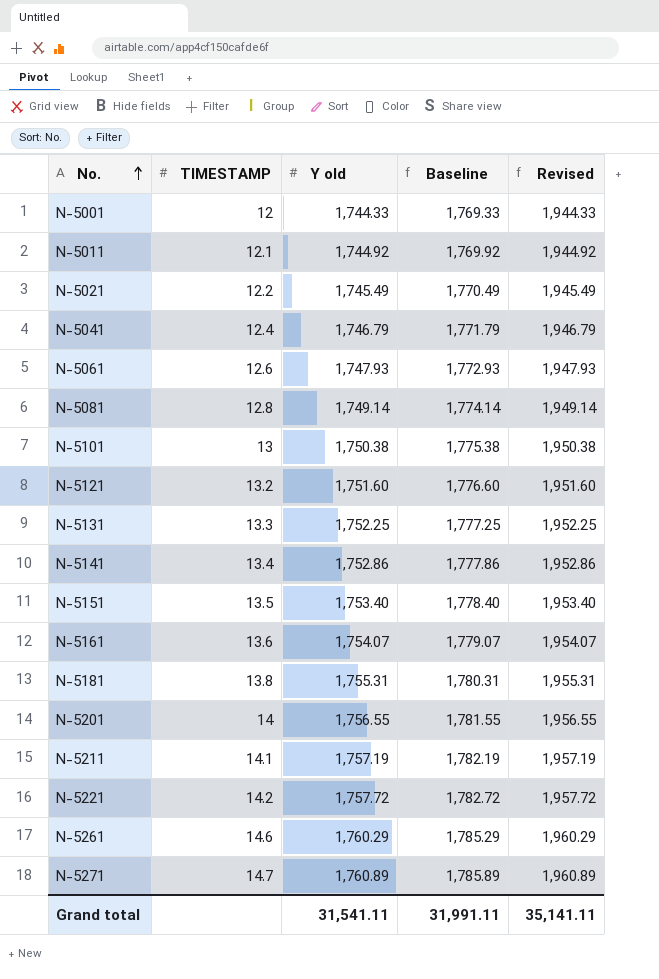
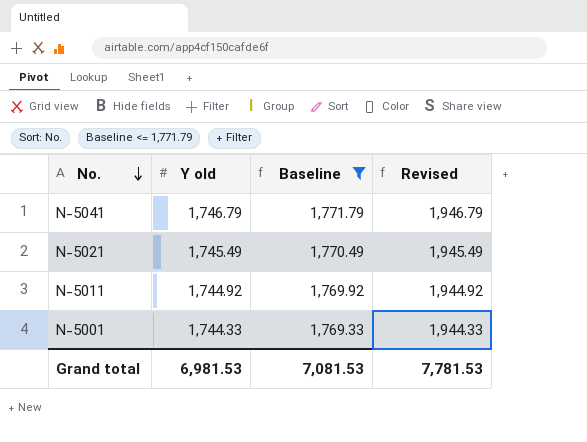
filter: none -> Baseline <= 1,771.79
row order: No. ascending -> No. descending
column TIMESTAMP | position: 2 -> none
Grand total | Y old: 31,541.11 -> 6,981.53
Grand total | Baseline: 31,991.11 -> 7,081.53
Grand total | Revised: 35,141.11 -> 7,781.53

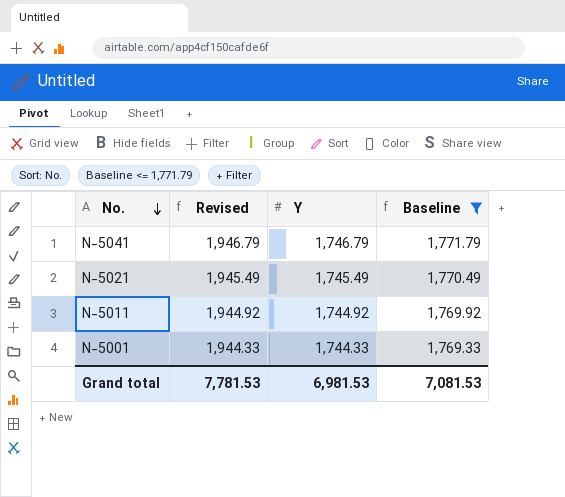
column Revised | position: 4 -> 2
column name: Y old -> Y

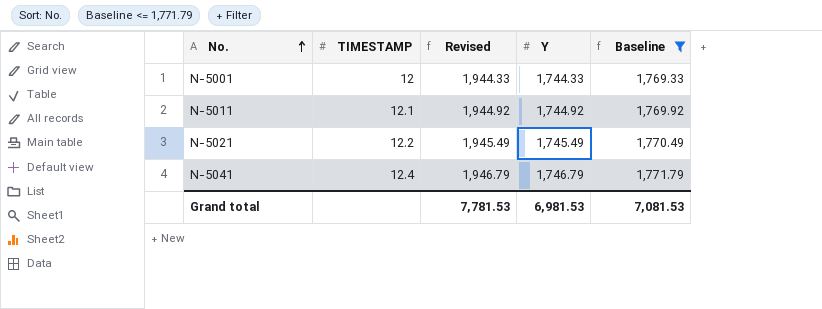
row order: No. descending -> No. ascending
column TIMESTAMP | position: none -> 2

